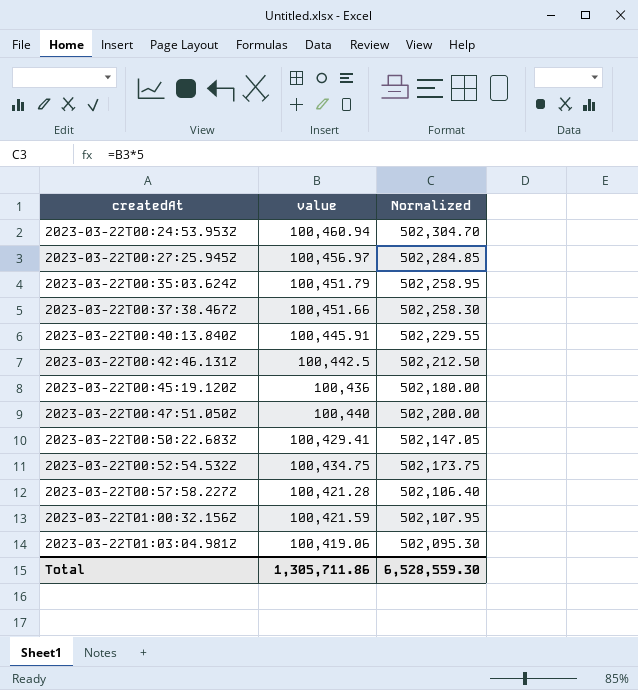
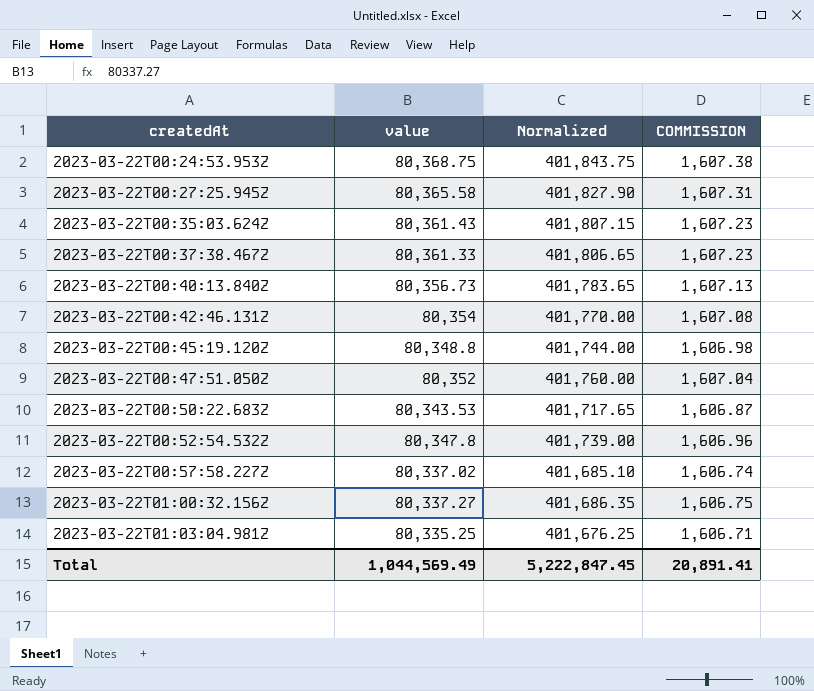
column COMMISSION | formula: none -> [value] * 0.02
2023-03-22T00:24:53.953Z | value: 100,460.94 -> 80,368.75
2023-03-22T00:24:53.953Z | Normalized: 502,304.70 -> 401,843.75
2023-03-22T00:27:25.945Z | value: 100,456.97 -> 80,365.58
2023-03-22T00:27:25.945Z | Normalized: 502,284.85 -> 401,827.90
2023-03-22T00:35:03.624Z | value: 100,451.79 -> 80,361.43
2023-03-22T00:35:03.624Z | Normalized: 502,258.95 -> 401,807.15
2023-03-22T00:37:38.467Z | value: 100,451.66 -> 80,361.33
2023-03-22T00:37:38.467Z | Normalized: 502,258.30 -> 401,806.65
2023-03-22T00:40:13.840Z | value: 100,445.91 -> 80,356.73
2023-03-22T00:40:13.840Z | Normalized: 502,229.55 -> 401,783.65
2023-03-22T00:42:46.131Z | value: 100,442.5 -> 80,354
2023-03-22T00:42:46.131Z | Normalized: 502,212.50 -> 401,770.00
2023-03-22T00:45:19.120Z | value: 100,436 -> 80,348.8
2023-03-22T00:45:19.120Z | Normalized: 502,180.00 -> 401,744.00
2023-03-22T00:47:51.050Z | value: 100,440 -> 80,352
2023-03-22T00:47:51.050Z | Normalized: 502,200.00 -> 401,760.00
2023-03-22T00:50:22.683Z | value: 100,429.41 -> 80,343.53
2023-03-22T00:50:22.683Z | Normalized: 502,147.05 -> 401,717.65
2023-03-22T00:52:54.532Z | value: 100,434.75 -> 80,347.8
2023-03-22T00:52:54.532Z | Normalized: 502,173.75 -> 401,739.00
2023-03-22T00:57:58.227Z | value: 100,421.28 -> 80,337.02
2023-03-22T00:57:58.227Z | Normalized: 502,106.40 -> 401,685.10
2023-03-22T01:00:32.156Z | value: 100,421.59 -> 80,337.27
2023-03-22T01:00:32.156Z | Normalized: 502,107.95 -> 401,686.35
2023-03-22T01:03:04.981Z | value: 100,419.06 -> 80,335.25
2023-03-22T01:03:04.981Z | Normalized: 502,095.30 -> 401,676.25
Total | value: 1,305,711.86 -> 1,044,569.49
Total | Normalized: 6,528,559.30 -> 5,222,847.45

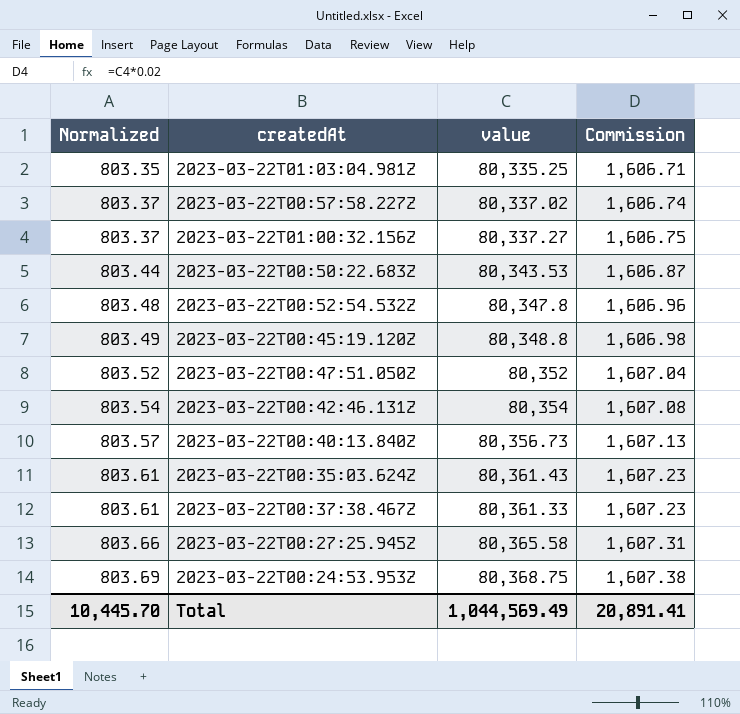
row order: createdAt ascending -> Normalized ascending
column Normalized | formula: [value] * 5 -> [value] * 0.01
column Normalized | position: 3 -> 1
column name: COMMISSION -> Commission
Total | Normalized: 5,222,847.45 -> 10,445.70

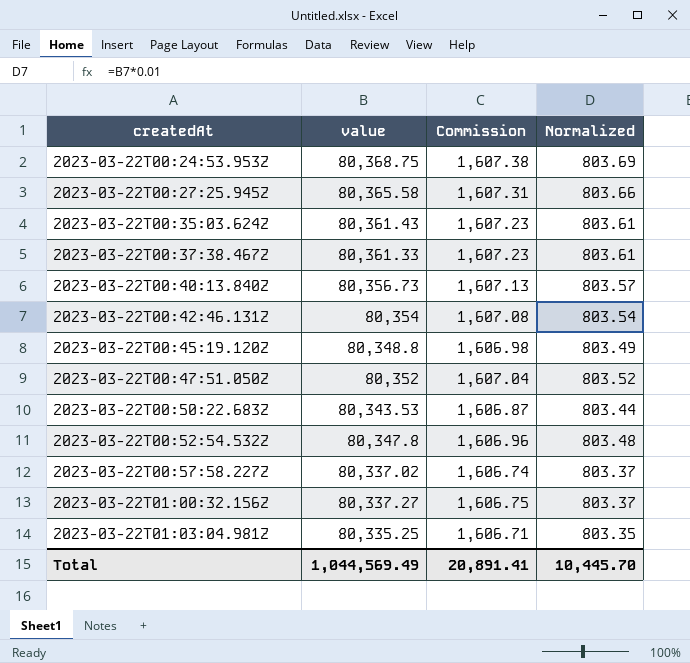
row order: Normalized ascending -> createdAt ascending
column Normalized | position: 1 -> 4

